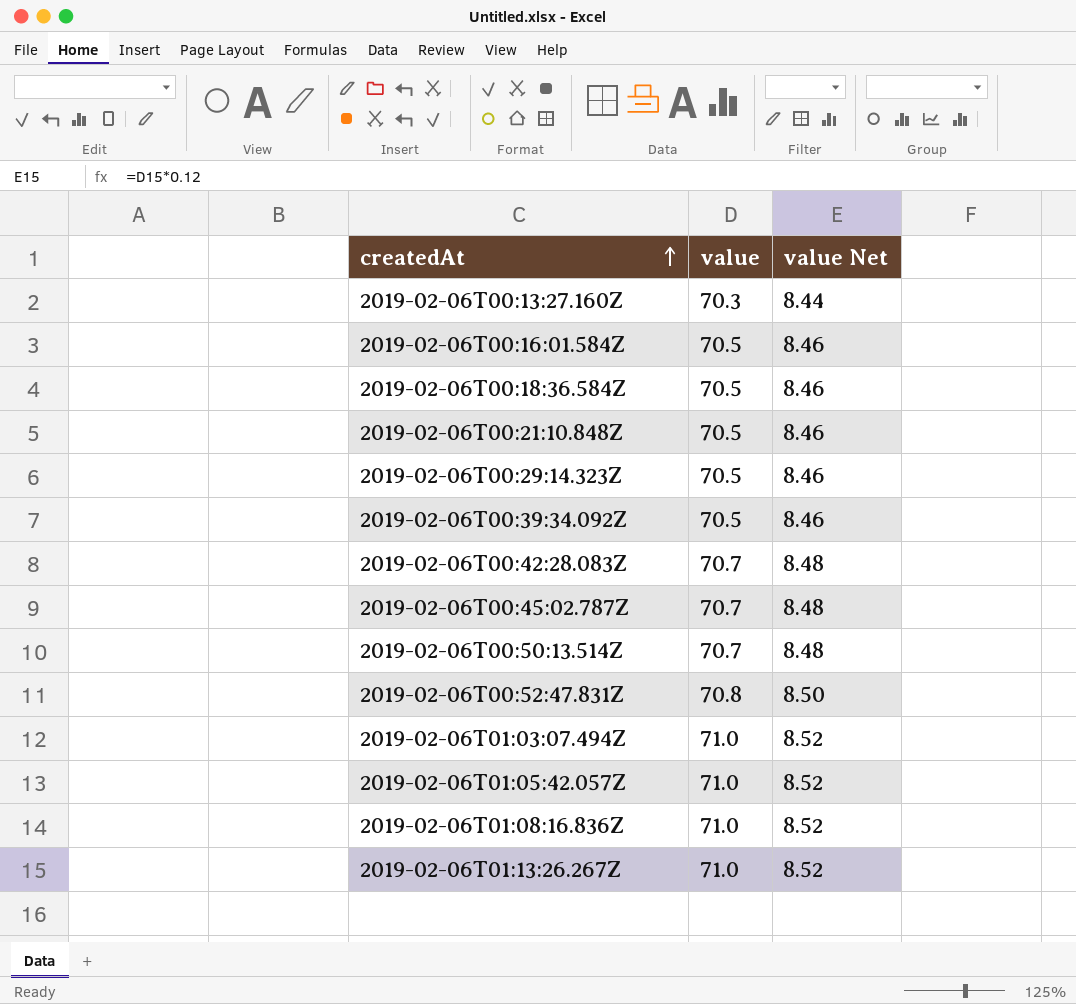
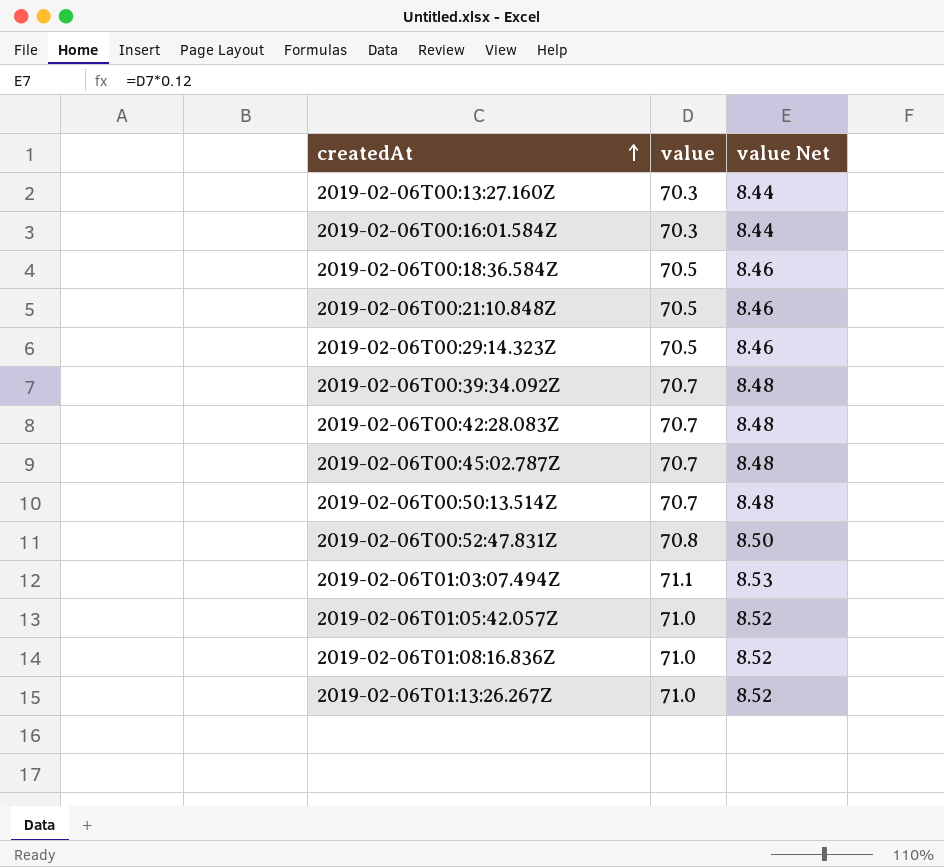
2019-02-06T00:16:01.584Z | value: 70.5 -> 70.3
2019-02-06T00:16:01.584Z | value Net: 8.46 -> 8.44
2019-02-06T00:39:34.092Z | value: 70.5 -> 70.7
2019-02-06T00:39:34.092Z | value Net: 8.46 -> 8.48
2019-02-06T01:03:07.494Z | value: 71.0 -> 71.1
2019-02-06T01:03:07.494Z | value Net: 8.52 -> 8.53

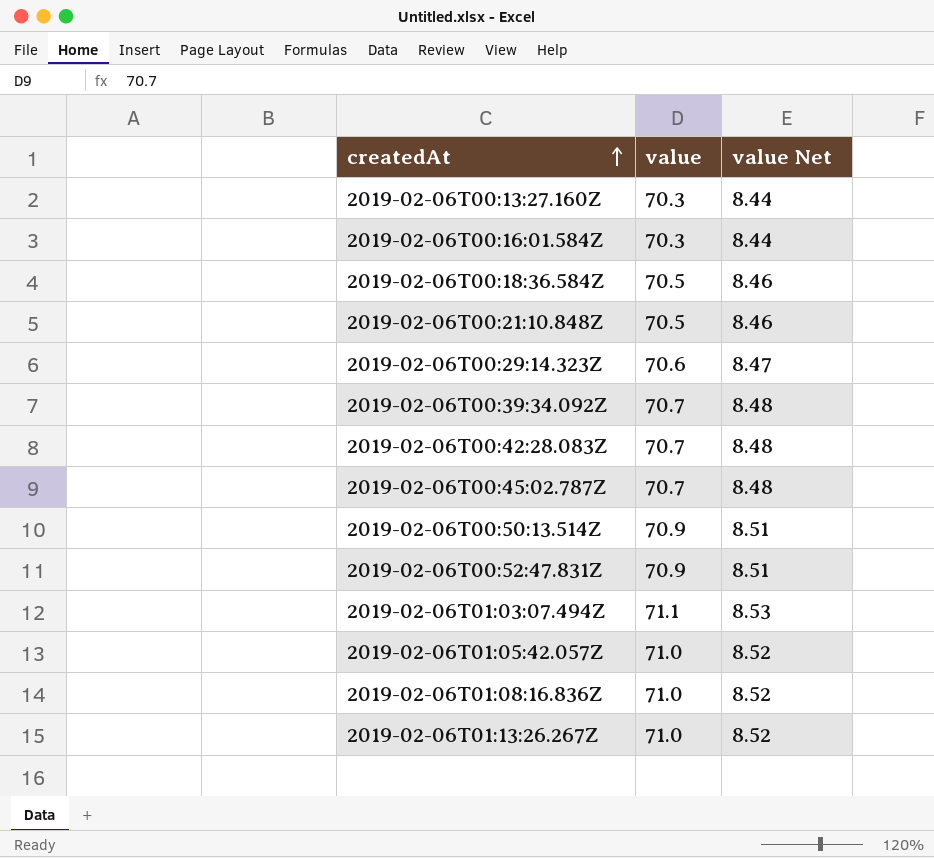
2019-02-06T00:29:14.323Z | value: 70.5 -> 70.6
2019-02-06T00:29:14.323Z | value Net: 8.46 -> 8.47
2019-02-06T00:50:13.514Z | value: 70.7 -> 70.9
2019-02-06T00:50:13.514Z | value Net: 8.48 -> 8.51
2019-02-06T00:52:47.831Z | value: 70.8 -> 70.9
2019-02-06T00:52:47.831Z | value Net: 8.50 -> 8.51

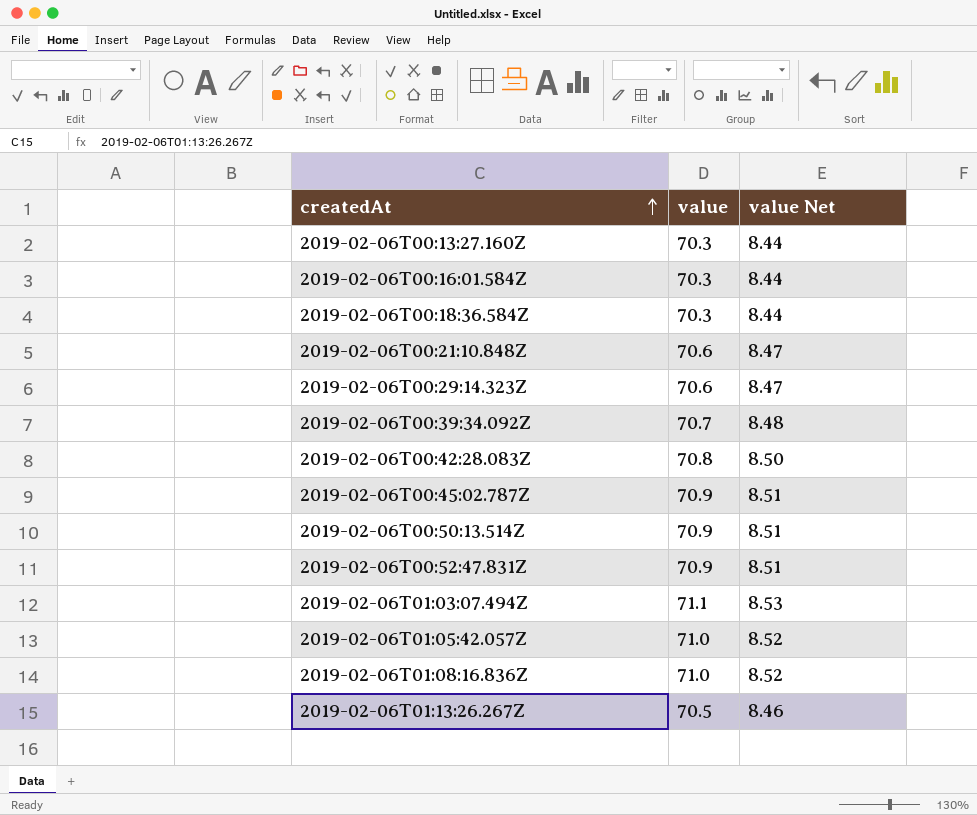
2019-02-06T00:18:36.584Z | value: 70.5 -> 70.3
2019-02-06T00:18:36.584Z | value Net: 8.46 -> 8.44
2019-02-06T00:21:10.848Z | value: 70.5 -> 70.6
2019-02-06T00:21:10.848Z | value Net: 8.46 -> 8.47
2019-02-06T00:42:28.083Z | value: 70.7 -> 70.8
2019-02-06T00:42:28.083Z | value Net: 8.48 -> 8.50
2019-02-06T00:45:02.787Z | value: 70.7 -> 70.9
2019-02-06T00:45:02.787Z | value Net: 8.48 -> 8.51
2019-02-06T01:13:26.267Z | value: 71.0 -> 70.5
2019-02-06T01:13:26.267Z | value Net: 8.52 -> 8.46

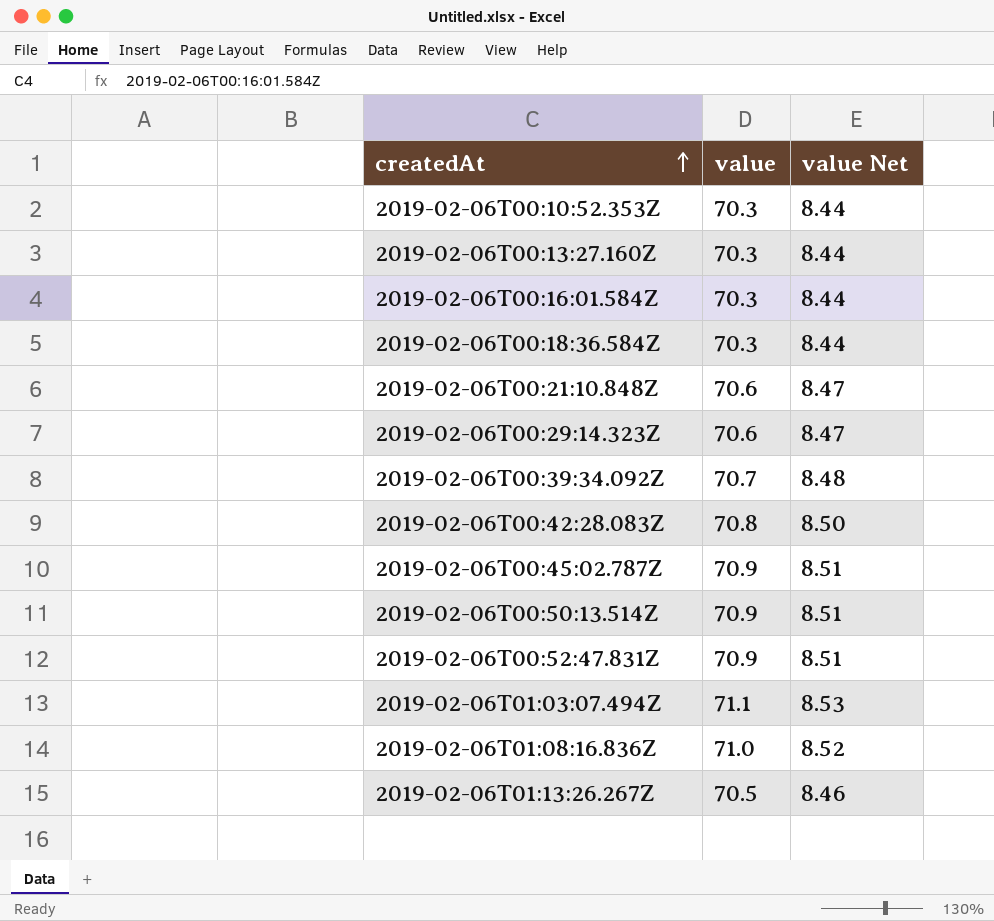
row 2019-02-06T01:05:42.057Z: 71.0 | 8.52 -> none
row 2019-02-06T00:10:52.353Z: none -> 70.3 | 8.44

